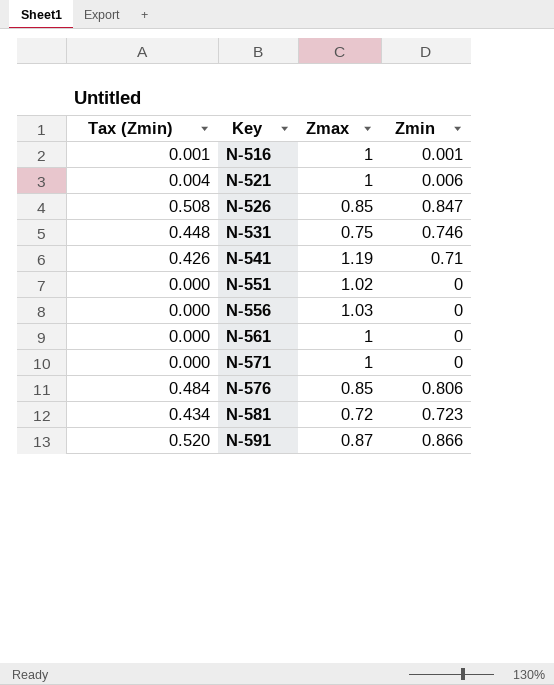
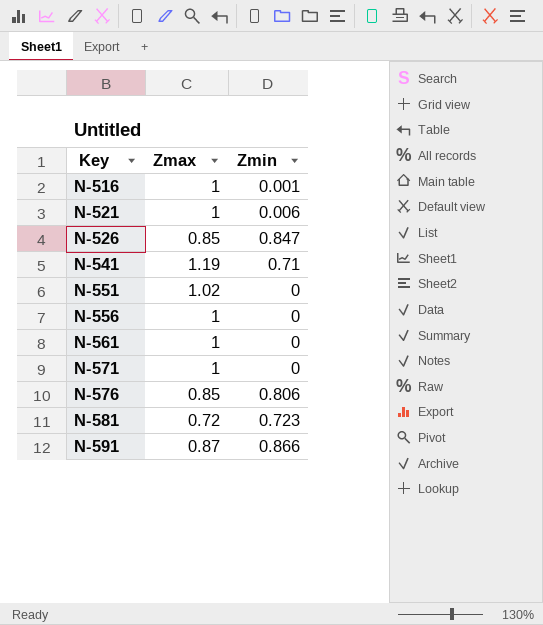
column Tax (Zmin) | formula: [Zmin] * 0.6 -> none
row N-531: 0.448 | 0.75 | 0.746 -> none
N-556 | Zmax: 1.03 -> 1

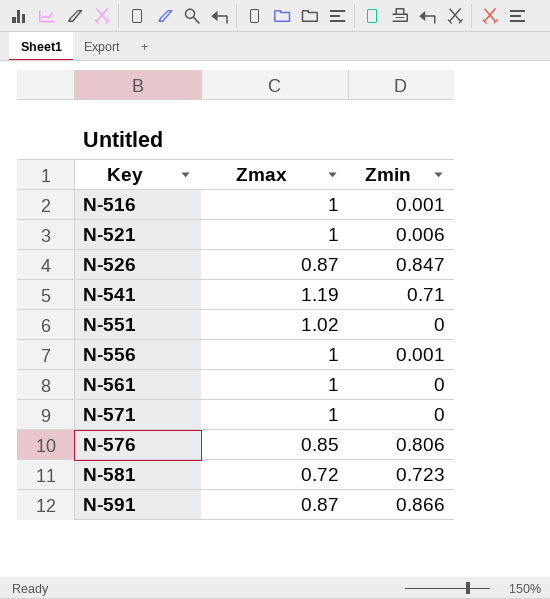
N-526 | Zmax: 0.85 -> 0.87
N-556 | Zmin: 0 -> 0.001

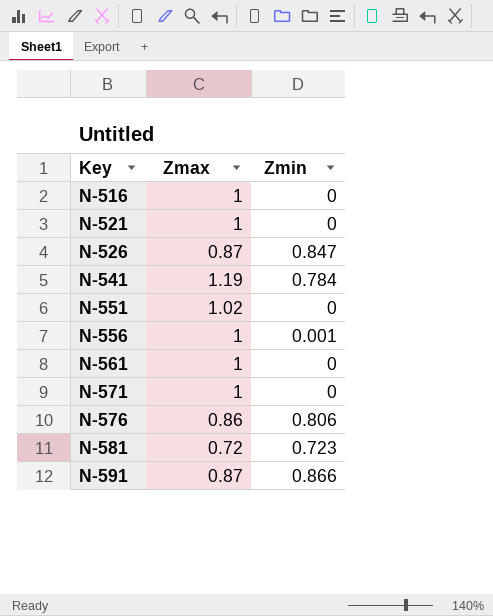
N-516 | Zmin: 0.001 -> 0
N-521 | Zmin: 0.006 -> 0
N-541 | Zmin: 0.71 -> 0.784
N-576 | Zmax: 0.85 -> 0.86

